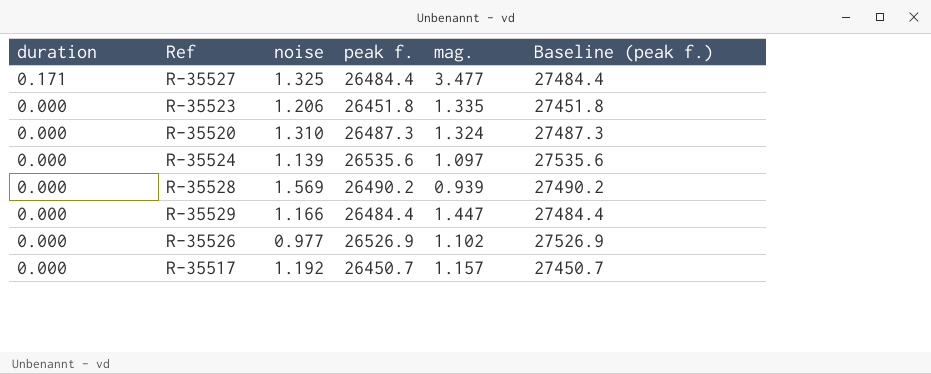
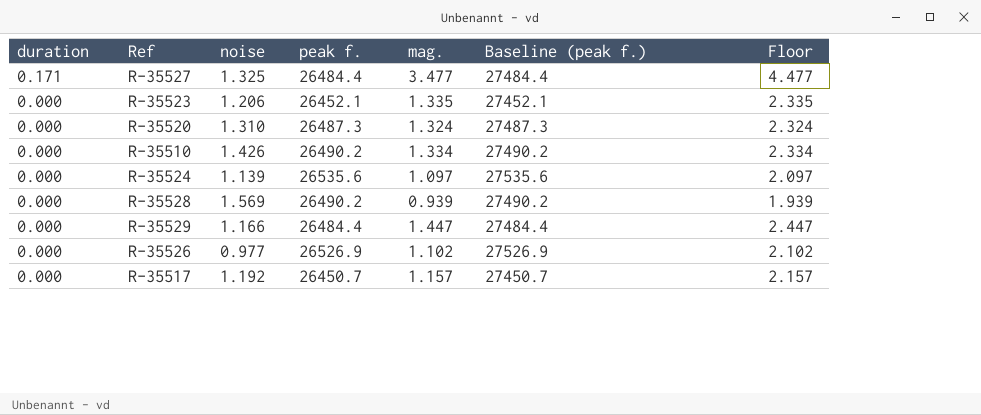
column Floor | formula: none -> [mag.] + 1
R-35523 | peak f.: 26451.8 -> 26452.1
R-35523 | Baseline (peak f.): 27451.8 -> 27452.1
row R-35510: none -> 0.000 | 1.426 | 26490.2 | 1.334 | 27490.2 | 2.334

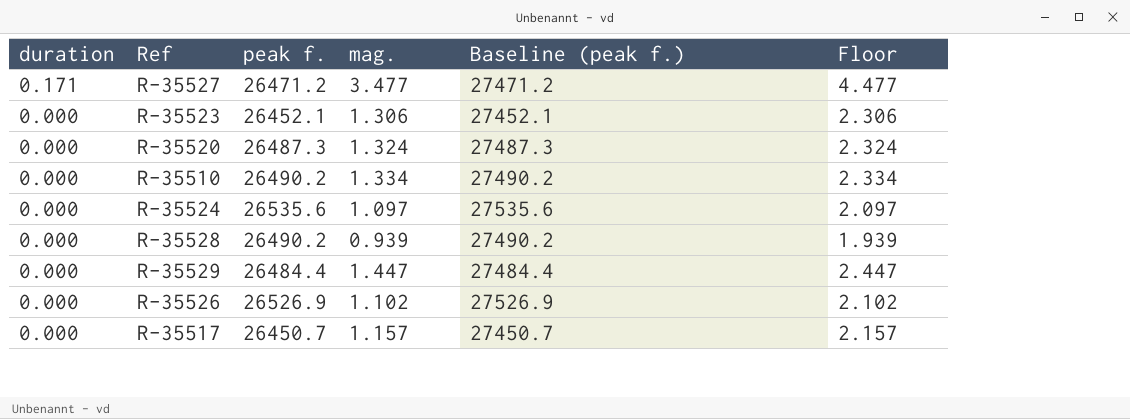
column noise | position: 3 -> none
R-35527 | peak f.: 26484.4 -> 26471.2
R-35527 | Baseline (peak f.): 27484.4 -> 27471.2
R-35523 | mag.: 1.335 -> 1.306
R-35523 | Floor: 2.335 -> 2.306

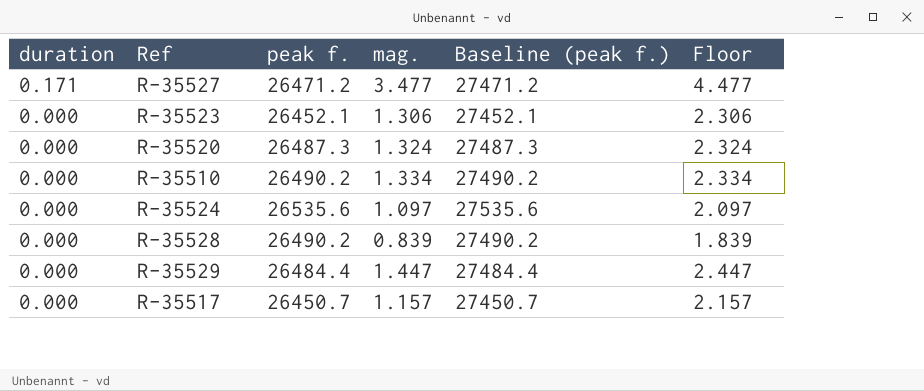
row R-35526: 0.000 | 26526.9 | 1.102 | 27526.9 | 2.102 -> none
R-35528 | mag.: 0.939 -> 0.839
R-35528 | Floor: 1.939 -> 1.839

